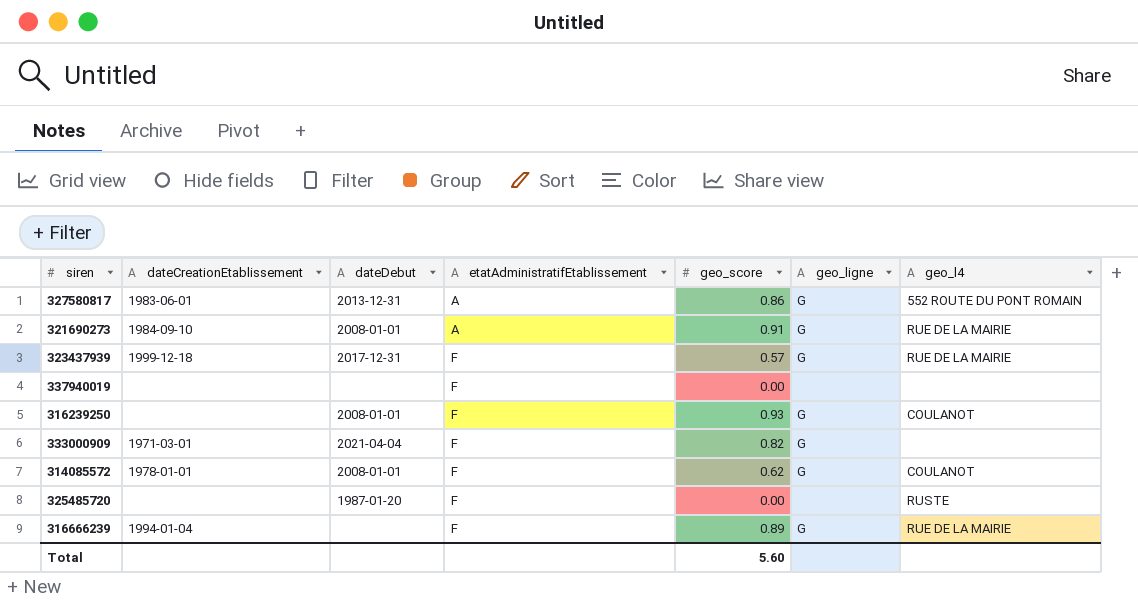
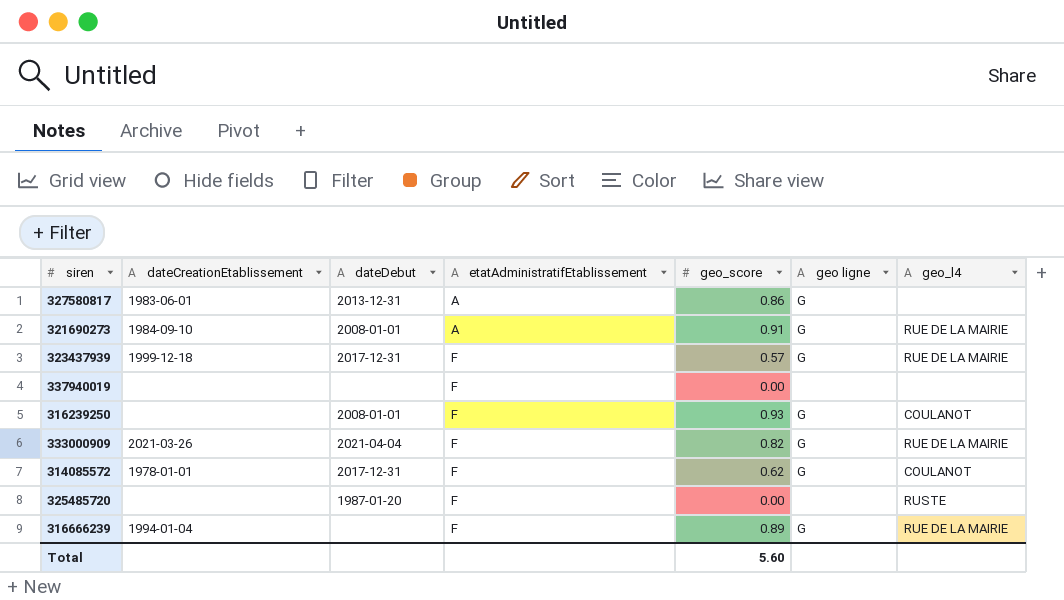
column name: geo_ligne -> geo ligne
327580817 | geo_l4: 552 ROUTE DU PONT ROMAIN -> none
333000909 | dateCreationEtablissement: 1971-03-01 -> 2021-03-26
333000909 | geo_l4: none -> RUE DE LA MAIRIE
314085572 | dateDebut: 2008-01-01 -> 2017-12-31

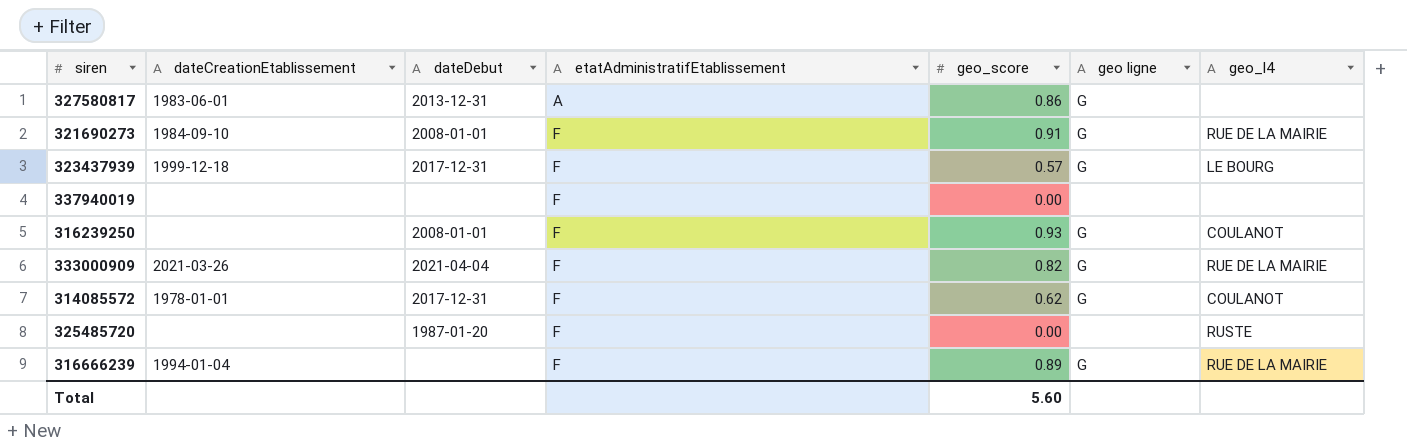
321690273 | etatAdministratifEtablissement: A -> F
323437939 | geo_l4: RUE DE LA MAIRIE -> LE BOURG

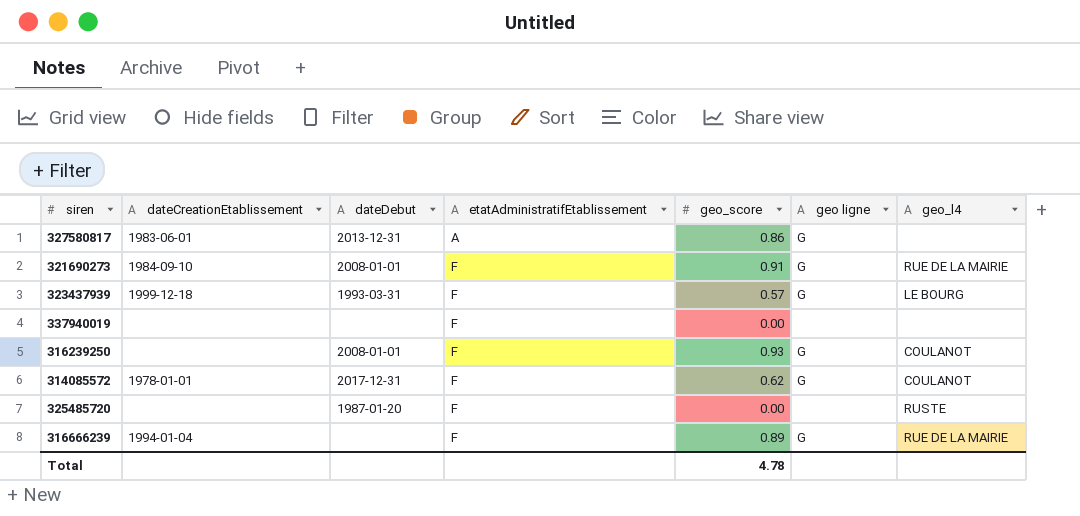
row 333000909: 2021-03-26 | 2021-04-04 | F | 0.82 | G | RUE DE LA MAIRIE -> none
323437939 | dateDebut: 2017-12-31 -> 1993-03-31
Total | geo_score: 5.60 -> 4.78

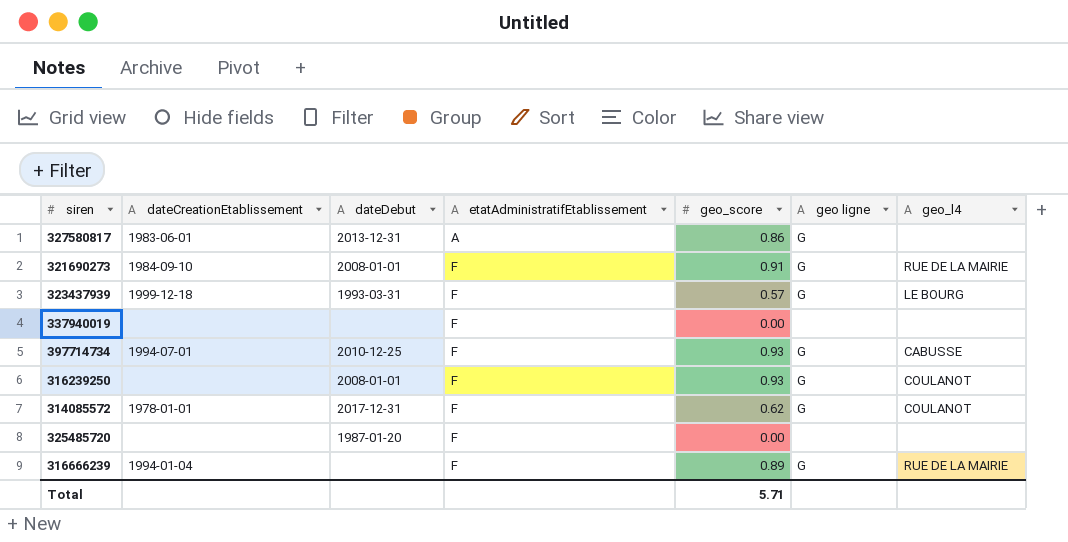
row 397714734: none -> 1994-07-01 | 2010-12-25 | F | 0.93 | G | CABUSSE
325485720 | geo_l4: RUSTE -> none
Total | geo_score: 4.78 -> 5.71

